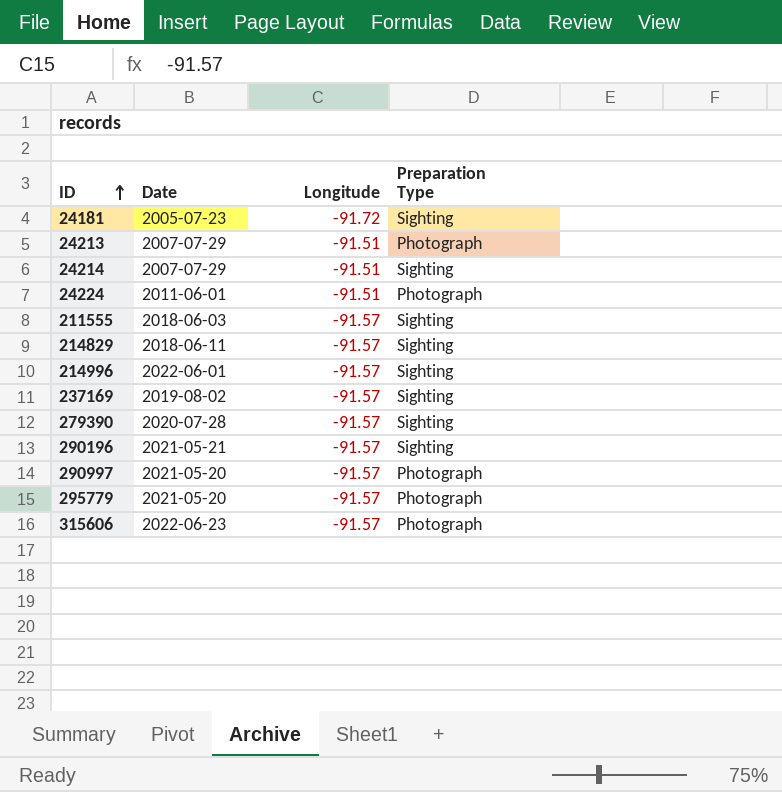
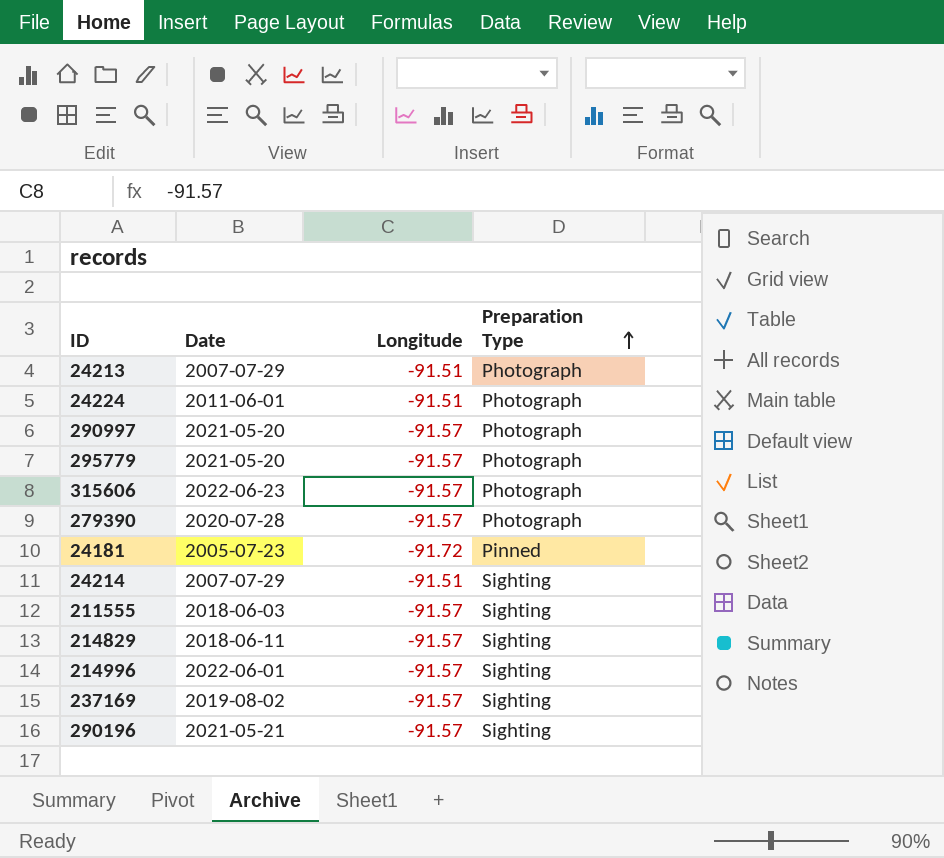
row order: ID ascending -> Preparation Type ascending
279390 | Preparation Type: Sighting -> Photograph
24181 | Preparation Type: Sighting -> Pinned

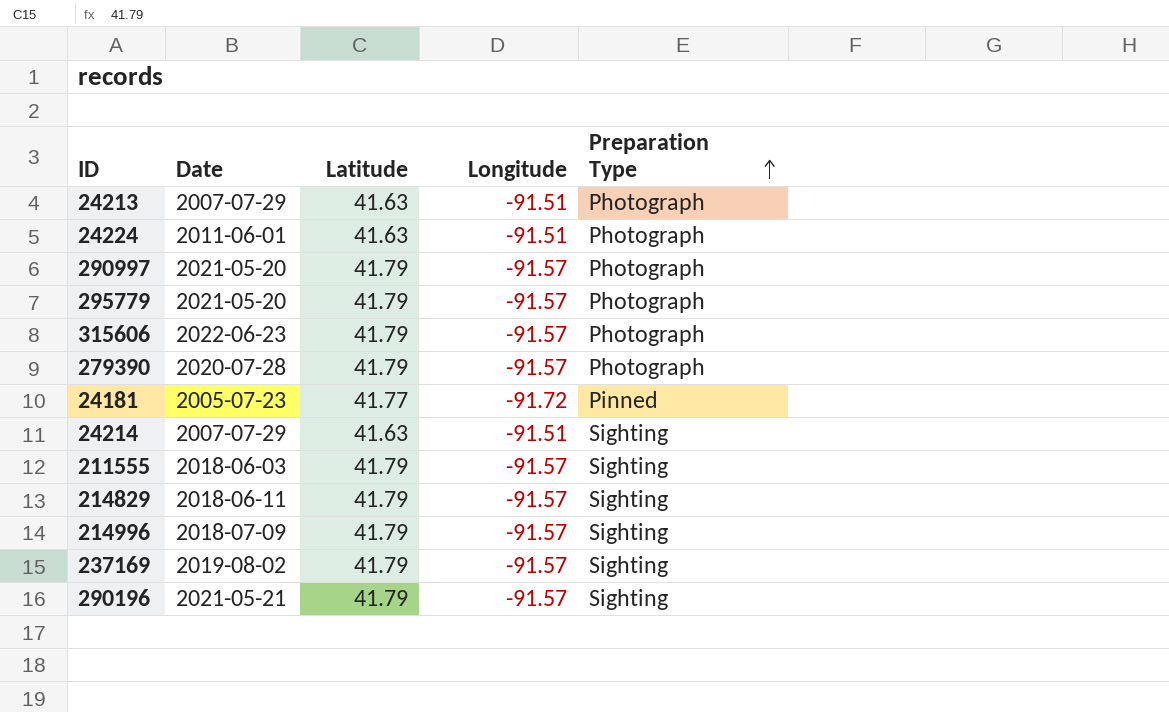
column Latitude | position: none -> 3
214996 | Date: 2022-06-01 -> 2018-07-09

